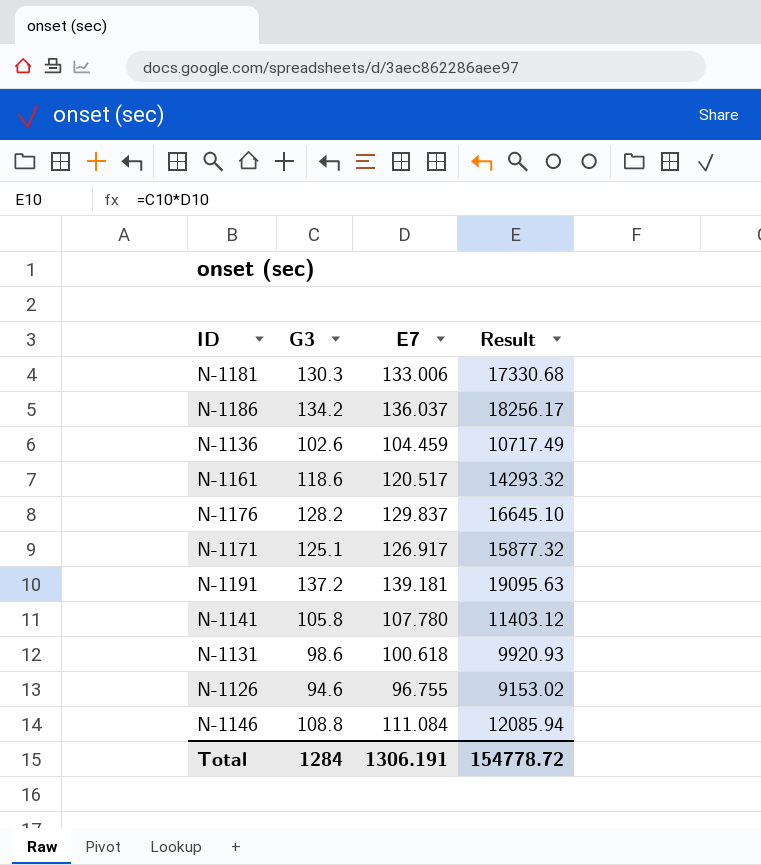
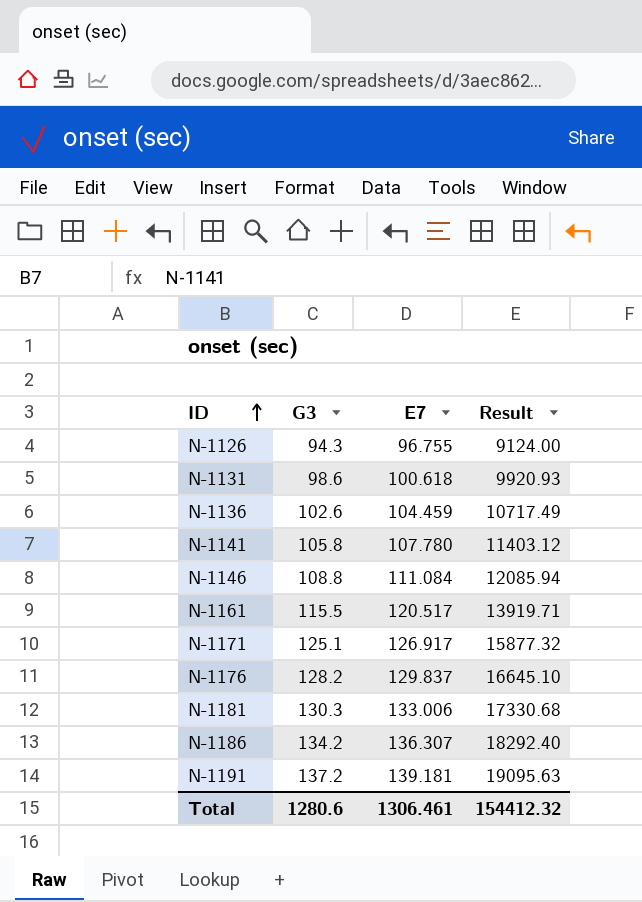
row order: none -> ID ascending
N-1126 | G3: 94.6 -> 94.3
N-1126 | Result: 9153.02 -> 9124.00
N-1161 | G3: 118.6 -> 115.5
N-1161 | Result: 14293.32 -> 13919.71
N-1186 | E7: 136.037 -> 136.307
N-1186 | Result: 18256.17 -> 18292.40
Total | G3: 1284 -> 1280.6
Total | E7: 1306.191 -> 1306.461
Total | Result: 154778.72 -> 154412.32

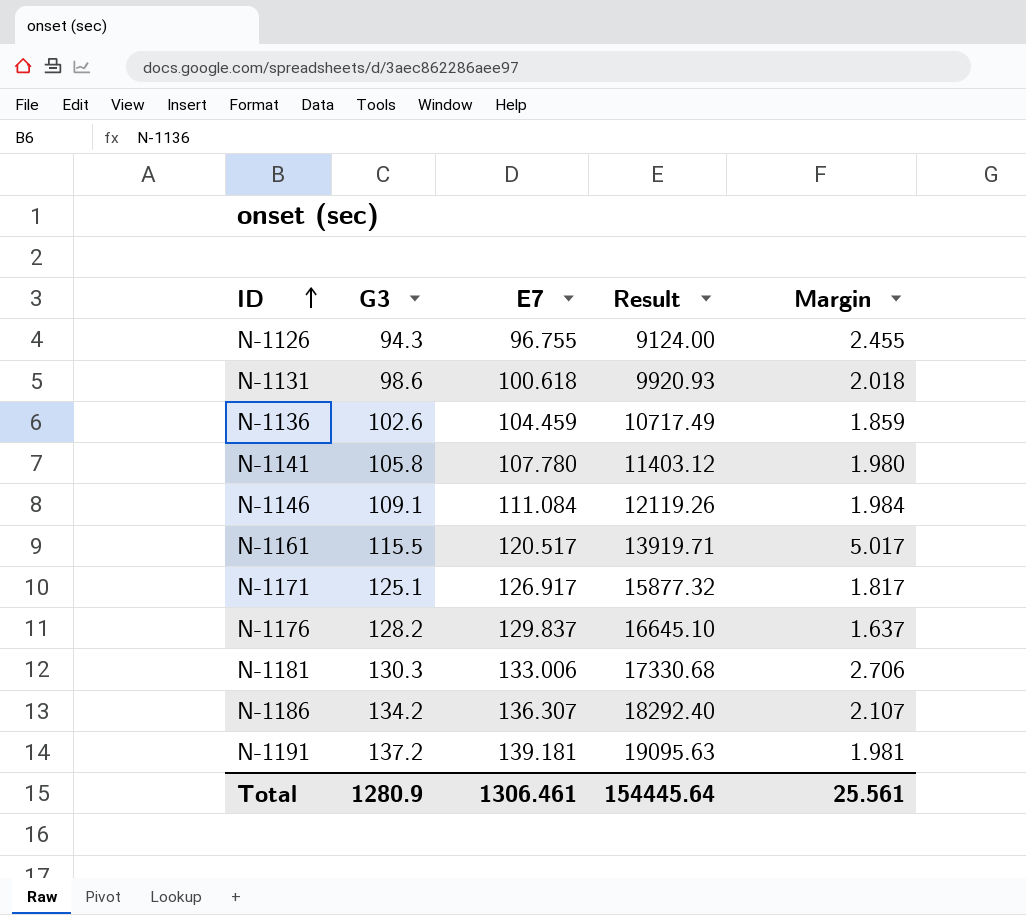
column Margin | formula: none -> [E7] - [G3]
N-1146 | G3: 108.8 -> 109.1
N-1146 | Result: 12085.94 -> 12119.26
Total | G3: 1280.6 -> 1280.9
Total | Result: 154412.32 -> 154445.64

